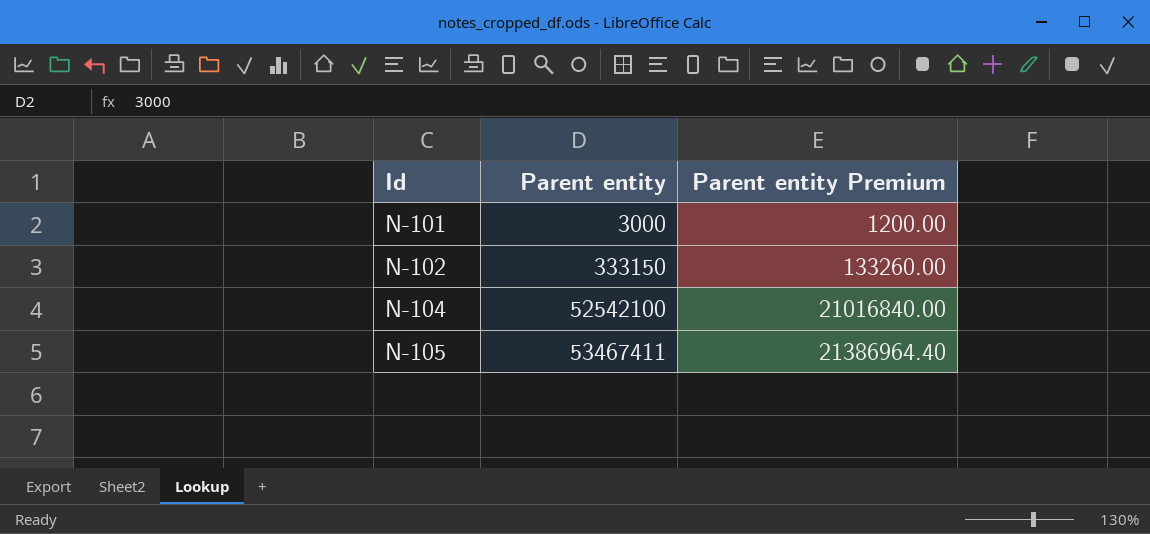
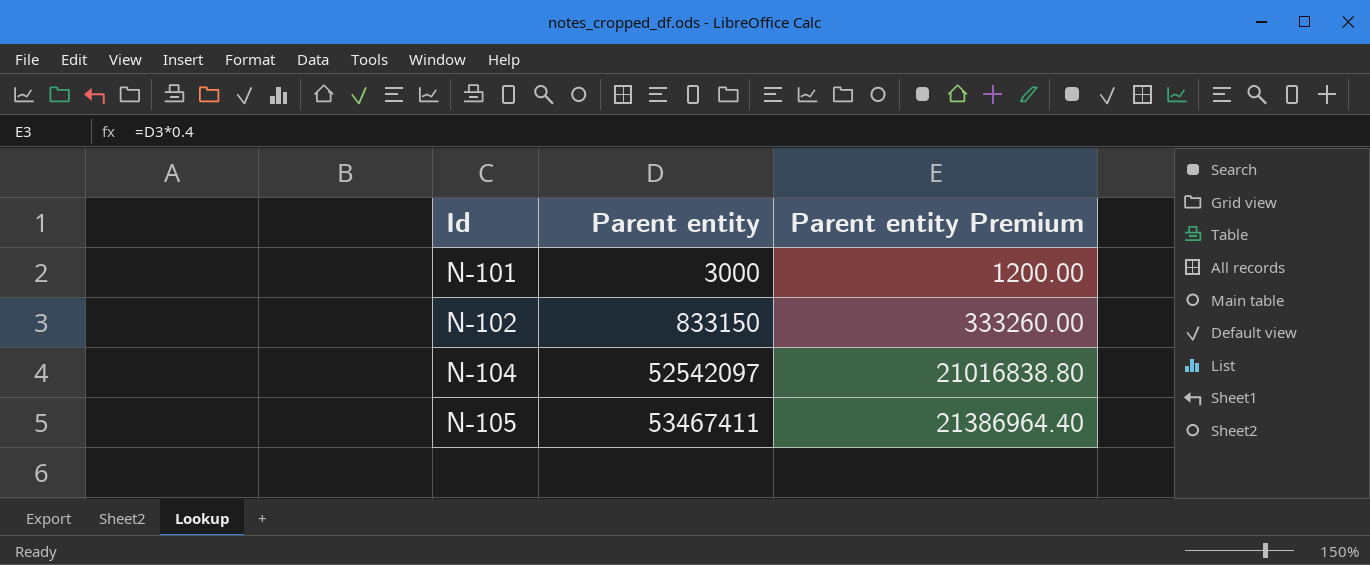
N-102 | Parent entity: 333150 -> 833150
N-102 | Parent entity Premium: 133260.00 -> 333260.00
N-104 | Parent entity: 52542100 -> 52542097
N-104 | Parent entity Premium: 21016840.00 -> 21016838.80

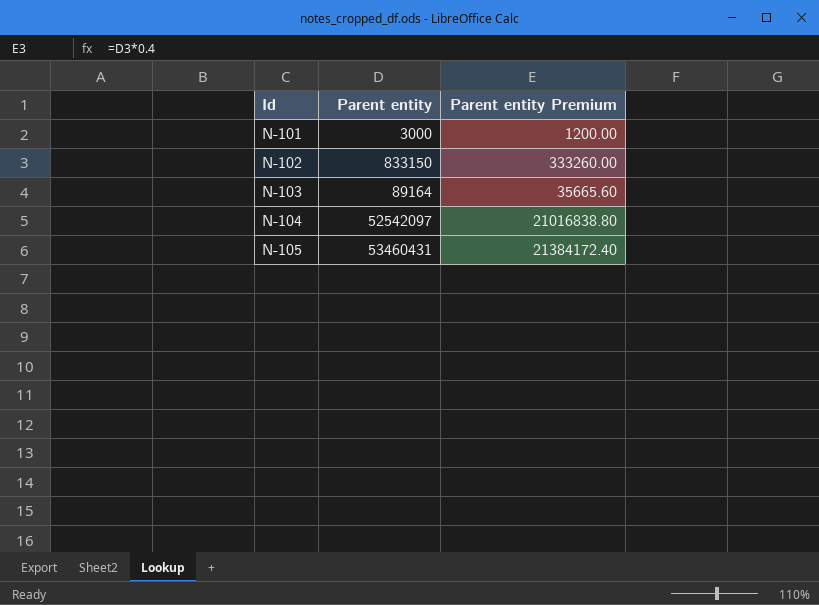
row N-103: none -> 89164 | 35665.60
N-105 | Parent entity: 53467411 -> 53460431
N-105 | Parent entity Premium: 21386964.40 -> 21384172.40

